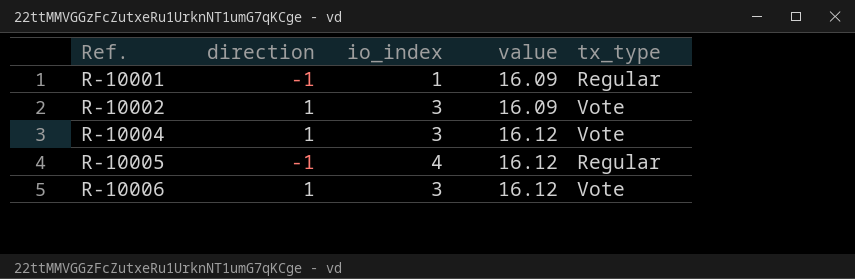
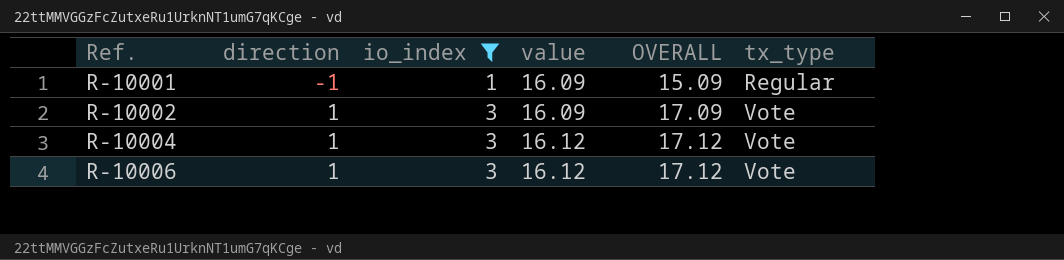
filter: none -> io_index != 4
column OVERALL | formula: none -> [direction] + [value]

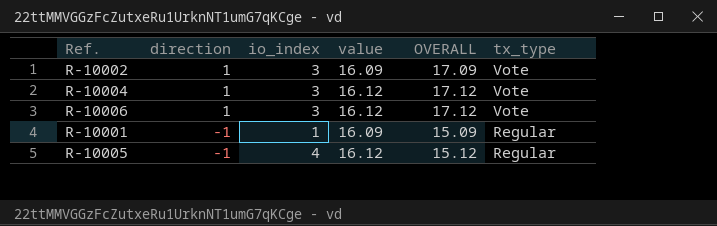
filter: io_index != 4 -> none
row order: Ref. ascending -> direction descending

